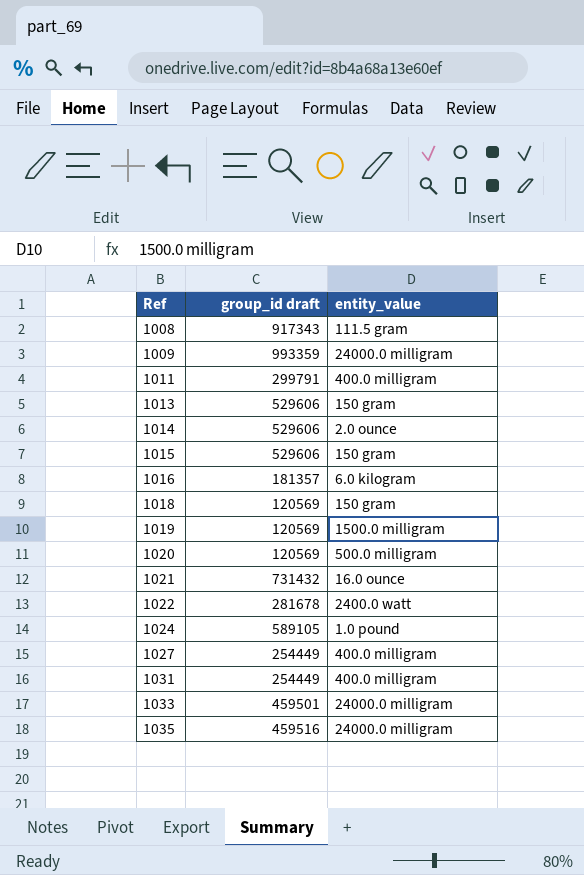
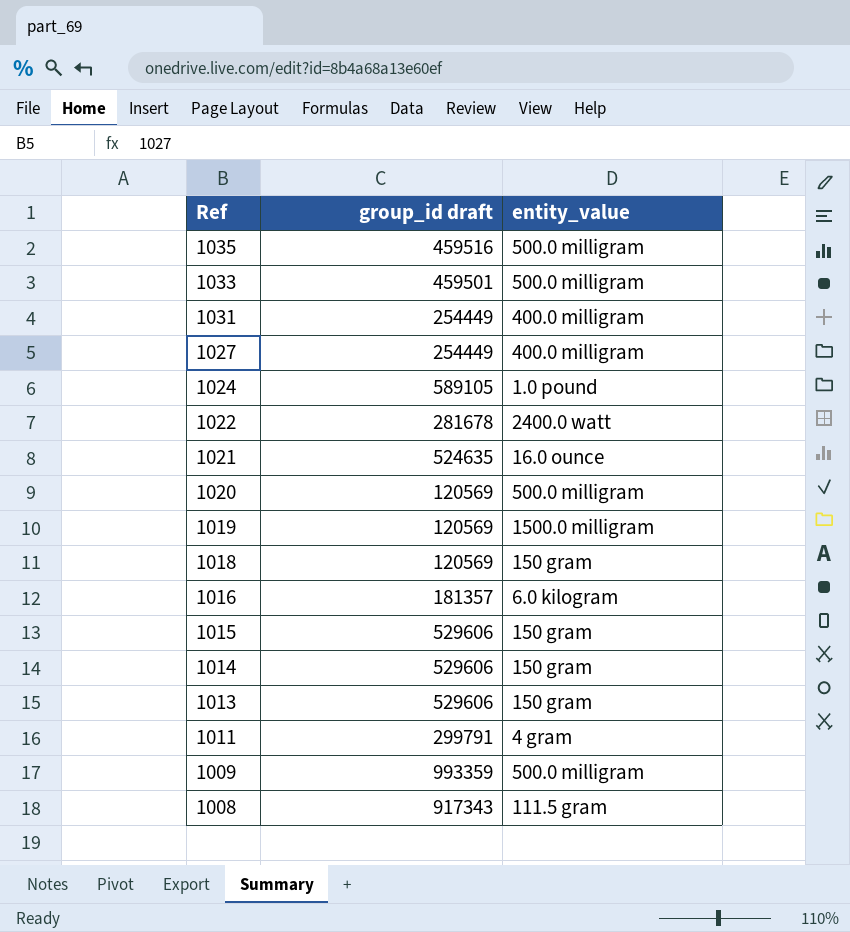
row order: Ref ascending -> Ref descending
1035 | entity_value: 24000.0 milligram -> 500.0 milligram
1033 | entity_value: 24000.0 milligram -> 500.0 milligram
1021 | group_id draft: 731432 -> 524635
1014 | entity_value: 2.0 ounce -> 150 gram
1011 | entity_value: 400.0 milligram -> 4 gram
1009 | entity_value: 24000.0 milligram -> 500.0 milligram

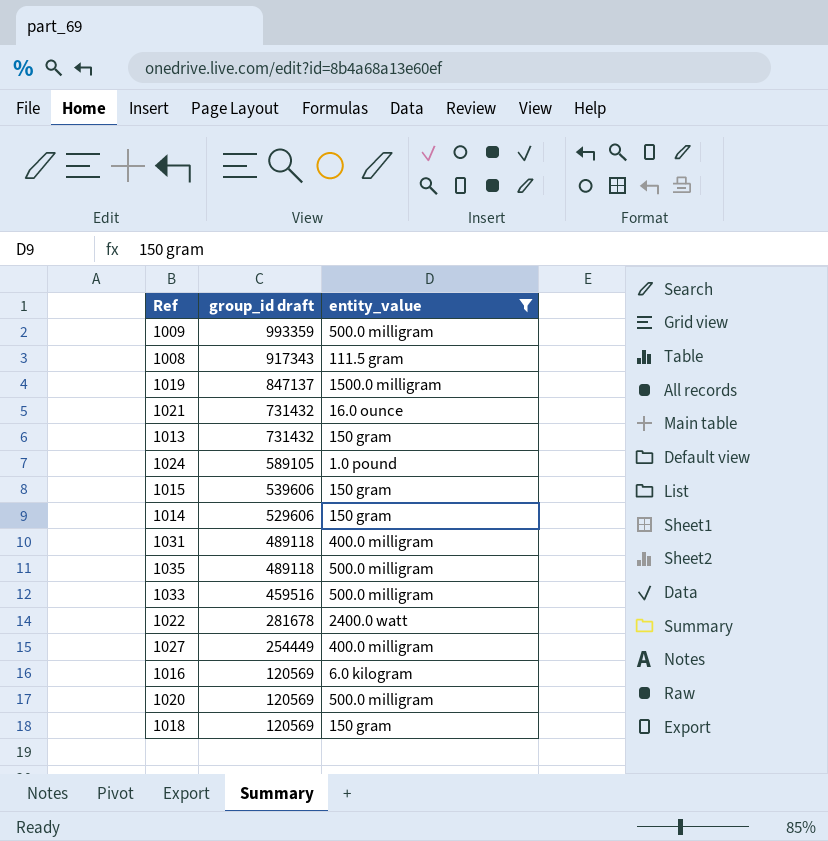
filter: none -> entity_value != 4 gram
row order: Ref descending -> group_id draft descending
1019 | group_id draft: 120569 -> 847137
1021 | group_id draft: 524635 -> 731432
1013 | group_id draft: 529606 -> 731432
1015 | group_id draft: 529606 -> 539606
1031 | group_id draft: 254449 -> 489118
1035 | group_id draft: 459516 -> 489118
1033 | group_id draft: 459501 -> 459516
1016 | group_id draft: 181357 -> 120569

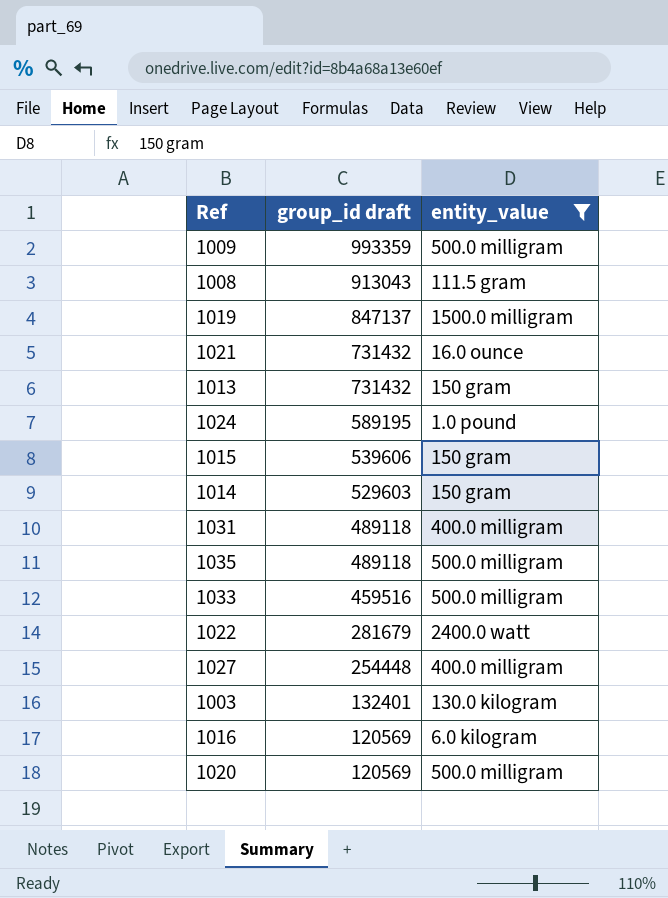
row 1018: 120569 | 150 gram -> none
1008 | group_id draft: 917343 -> 913043
1024 | group_id draft: 589105 -> 589195
1014 | group_id draft: 529606 -> 529603
1022 | group_id draft: 281678 -> 281679
1027 | group_id draft: 254449 -> 254448
row 1003: none -> 132401 | 130.0 kilogram

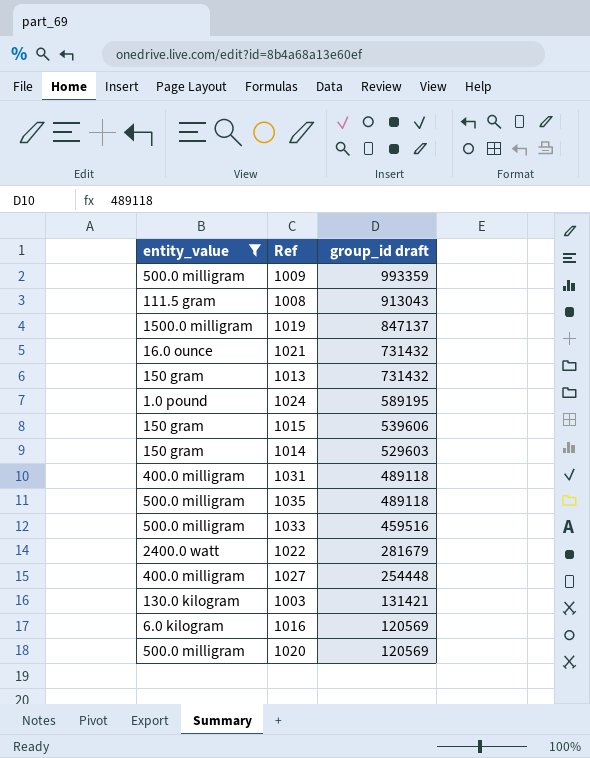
column entity_value | position: 3 -> 1
1003 | group_id draft: 132401 -> 131421

